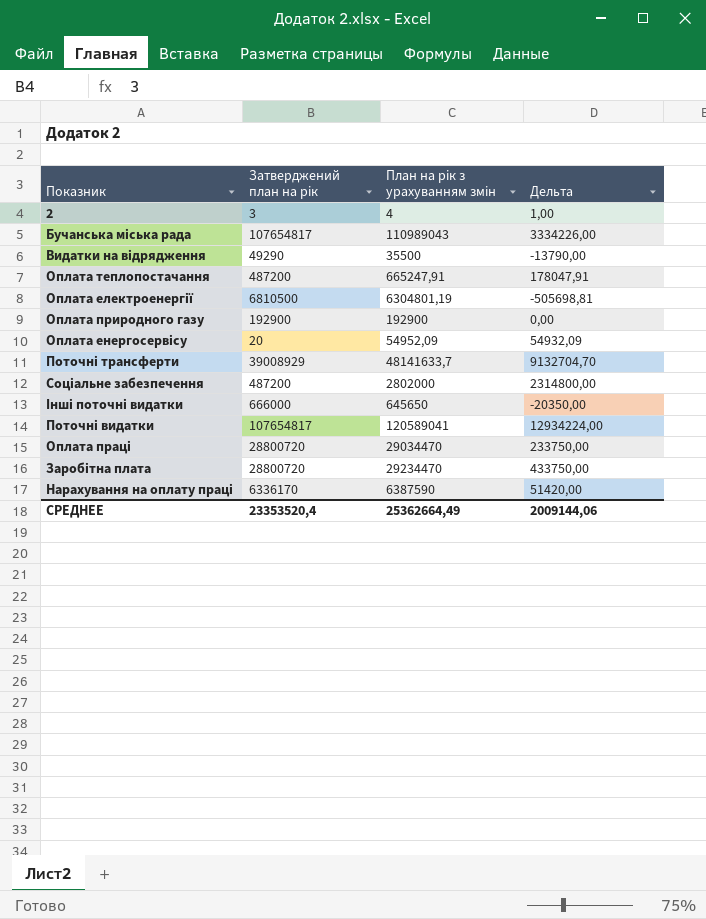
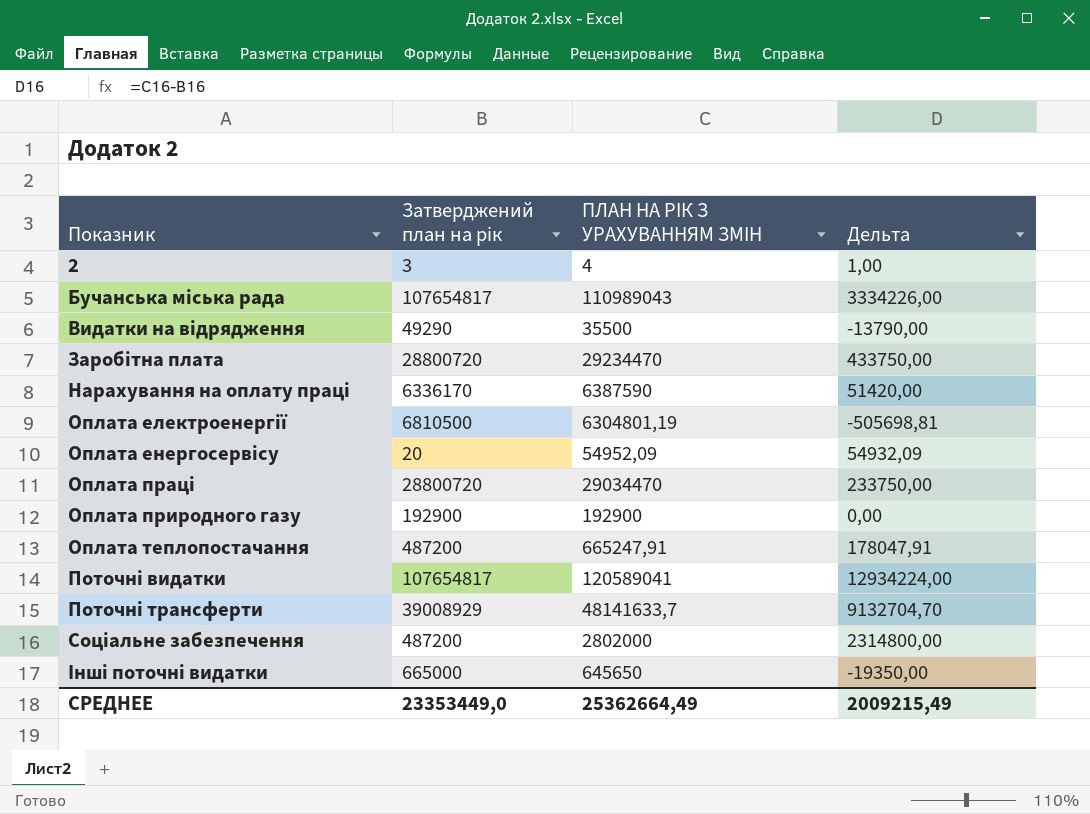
row order: none -> Показник ascending
column name: План на рік з урахуванням змін -> ПЛАН НА РІК З УРАХУВАННЯМ ЗМІН
Інші поточні видатки | Затверджений план на рік: 666000 -> 665000
Інші поточні видатки | Дельта: -20350,00 -> -19350,00
СРЕДНЕЕ | Затверджений план на рік: 23353520,4 -> 23353449,0
СРЕДНЕЕ | Дельта: 2009144,06 -> 2009215,49

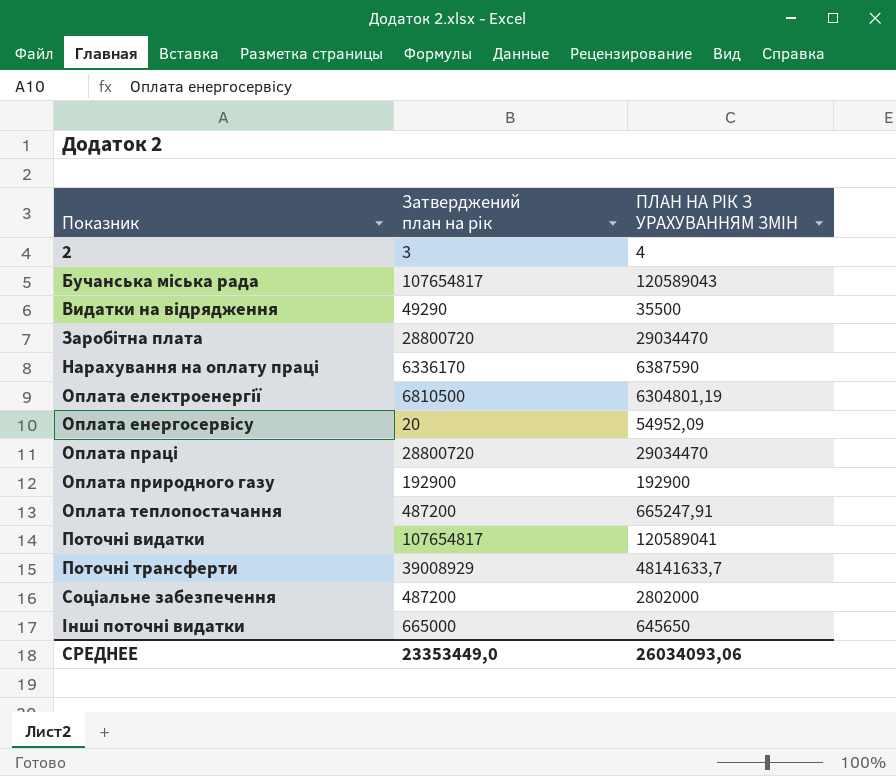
column Дельта | formula: [ПЛАН НА РІК З УРАХУВАННЯМ ЗМІН] - [Затверджений план на рік] -> none
Бучанська міська рада | ПЛАН НА РІК З УРАХУВАННЯМ ЗМІН: 110989043 -> 120589043
Заробітна плата | ПЛАН НА РІК З УРАХУВАННЯМ ЗМІН: 29234470 -> 29034470
СРЕДНЕЕ | ПЛАН НА РІК З УРАХУВАННЯМ ЗМІН: 25362664,49 -> 26034093,06

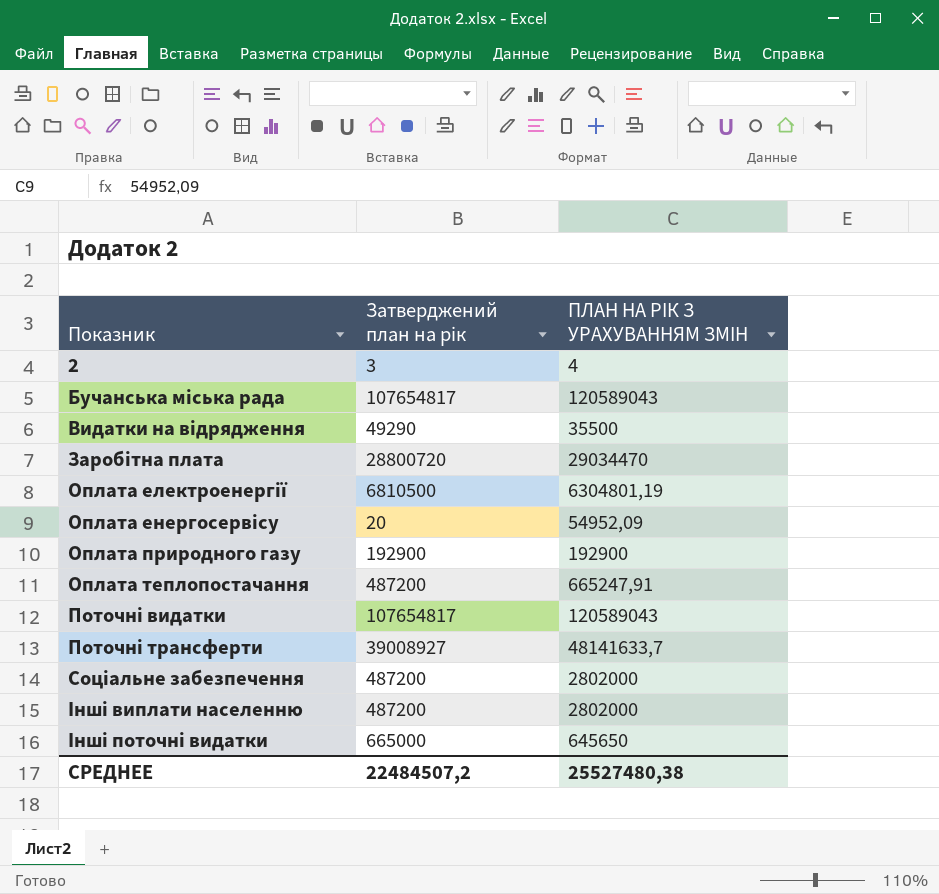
row Нарахування на оплату праці: 6336170 | 6387590 -> none
row Оплата праці: 28800720 | 29034470 -> none
Поточні видатки | ПЛАН НА РІК З УРАХУВАННЯМ ЗМІН: 120589041 -> 120589043
Поточні трансферти | Затверджений план на рік: 39008929 -> 39008927
row Інші виплати населенню: none -> 487200 | 2802000
СРЕДНЕЕ | Затверджений план на рік: 23353449,0 -> 22484507,2
СРЕДНЕЕ | ПЛАН НА РІК З УРАХУВАННЯМ ЗМІН: 26034093,06 -> 25527480,38

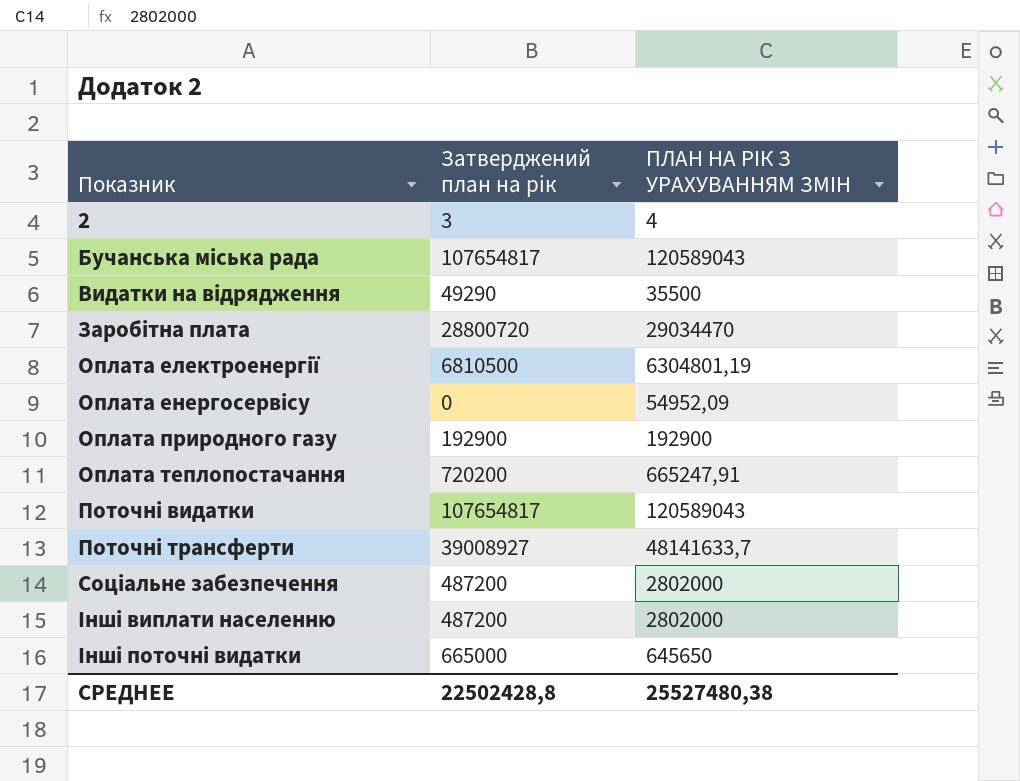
Оплата енергосервісу | Затверджений план на рік: 20 -> 0
Оплата теплопостачання | Затверджений план на рік: 487200 -> 720200
СРЕДНЕЕ | Затверджений план на рік: 22484507,2 -> 22502428,8

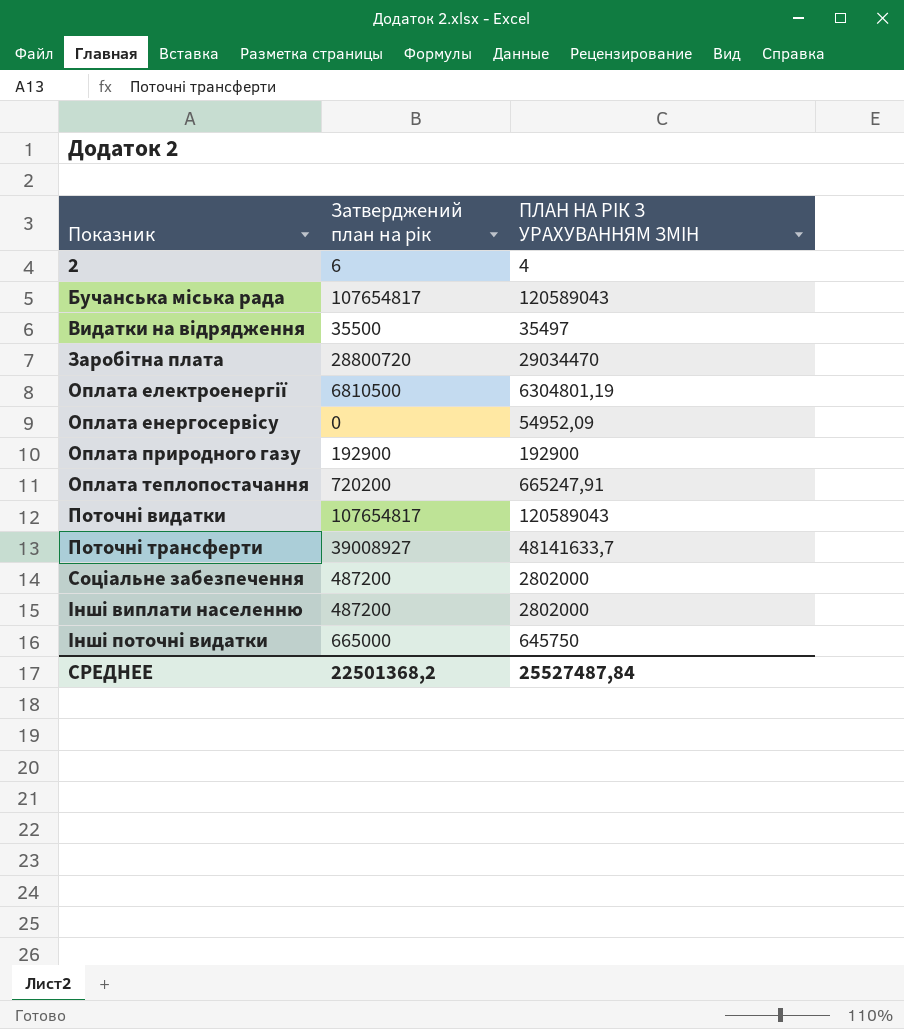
2 | Затверджений план на рік: 3 -> 6
Видатки на відрядження | Затверджений план на рік: 49290 -> 35500
Видатки на відрядження | ПЛАН НА РІК З УРАХУВАННЯМ ЗМІН: 35500 -> 35497
Інші поточні видатки | ПЛАН НА РІК З УРАХУВАННЯМ ЗМІН: 645650 -> 645750
СРЕДНЕЕ | Затверджений план на рік: 22502428,8 -> 22501368,2
СРЕДНЕЕ | ПЛАН НА РІК З УРАХУВАННЯМ ЗМІН: 25527480,38 -> 25527487,84

